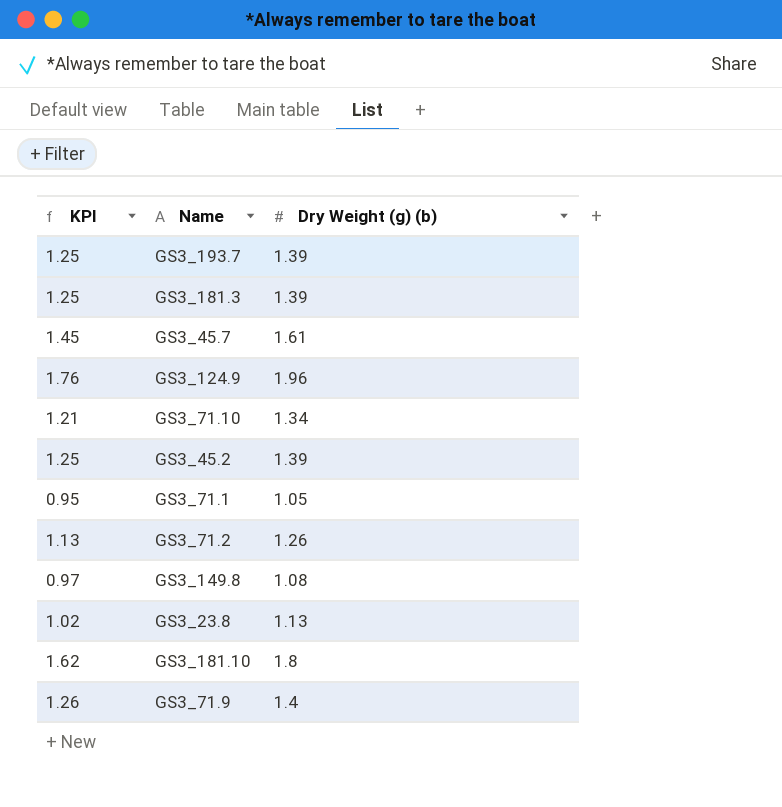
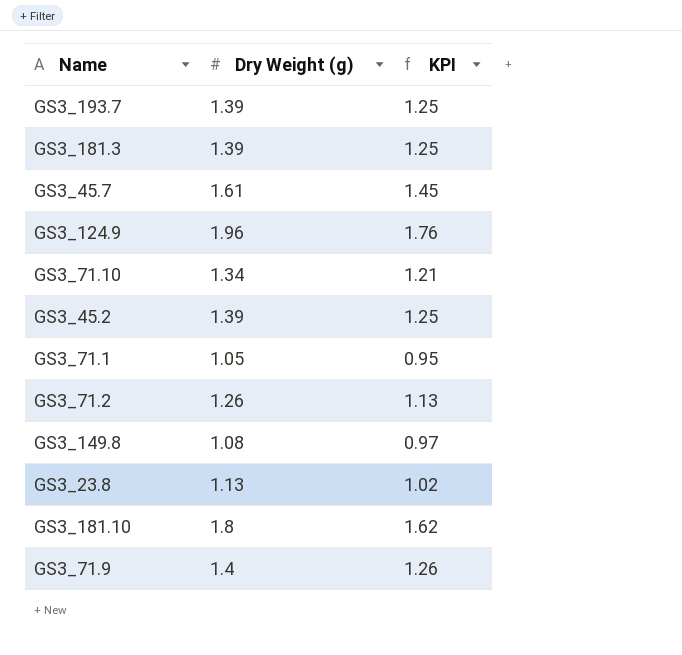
column name: Dry Weight (g) (b) -> Dry Weight (g)
column KPI | position: 1 -> 3

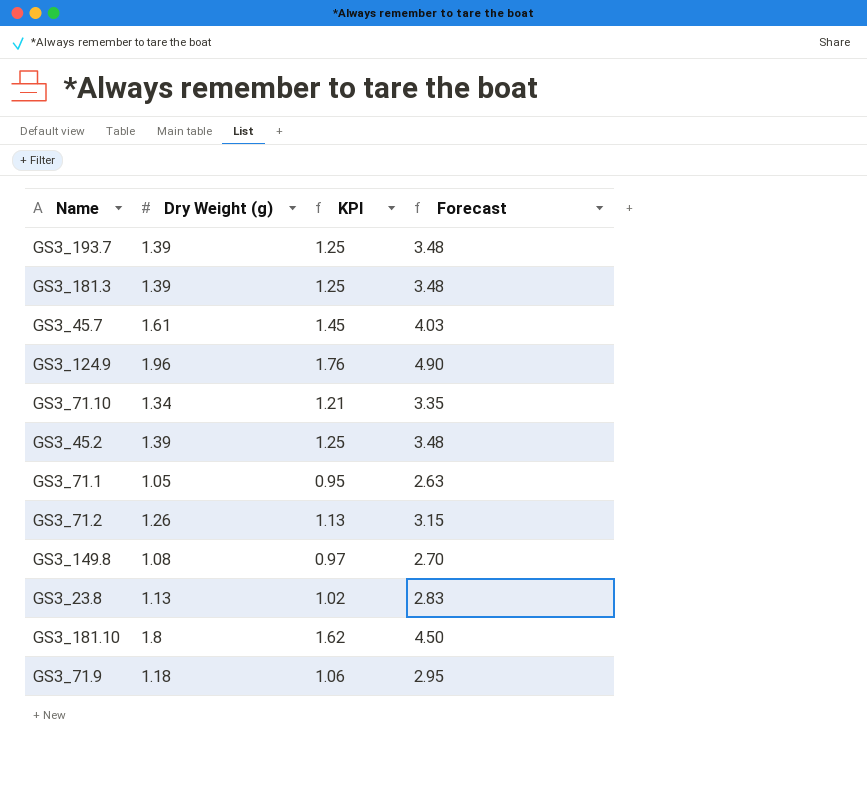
column Forecast | formula: none -> [Dry Weight (g)] * 2.5
GS3_71.9 | Dry Weight (g): 1.4 -> 1.18
GS3_71.9 | KPI: 1.26 -> 1.06

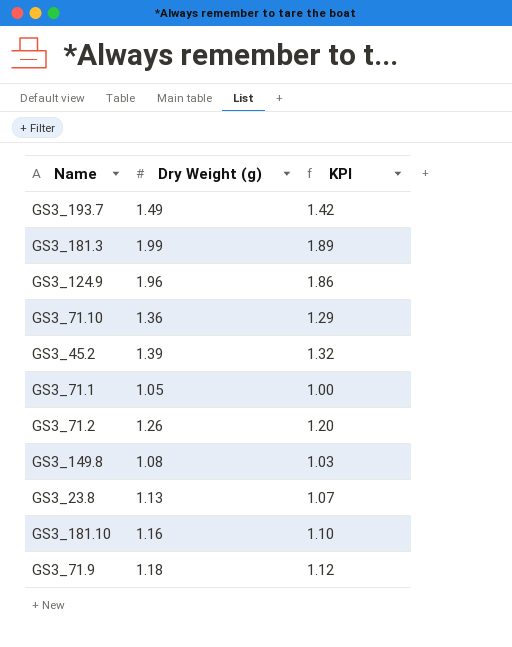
column Forecast | formula: [Dry Weight (g)] * 2.5 -> none
column KPI | formula: [Dry Weight (g)] * 0.9 -> [Dry Weight (g)] * 0.95
row GS3_45.7: 1.61 | 1.45 | 4.03 -> none
GS3_193.7 | Dry Weight (g): 1.39 -> 1.49
GS3_181.3 | Dry Weight (g): 1.39 -> 1.99
GS3_71.10 | Dry Weight (g): 1.34 -> 1.36
GS3_181.10 | Dry Weight (g): 1.8 -> 1.16

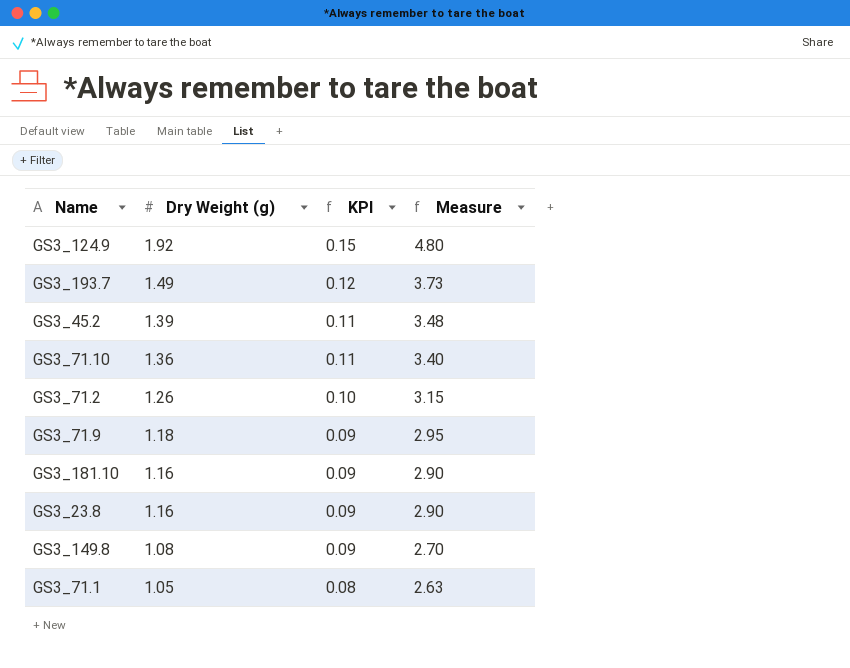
row order: none -> Dry Weight (g) descending
column KPI | formula: [Dry Weight (g)] * 0.95 -> [Dry Weight (g)] * 0.08
column Measure | formula: none -> [Dry Weight (g)] * 2.5
row GS3_181.3: 1.99 | 1.89 -> none
GS3_124.9 | Dry Weight (g): 1.96 -> 1.92
GS3_23.8 | Dry Weight (g): 1.13 -> 1.16

